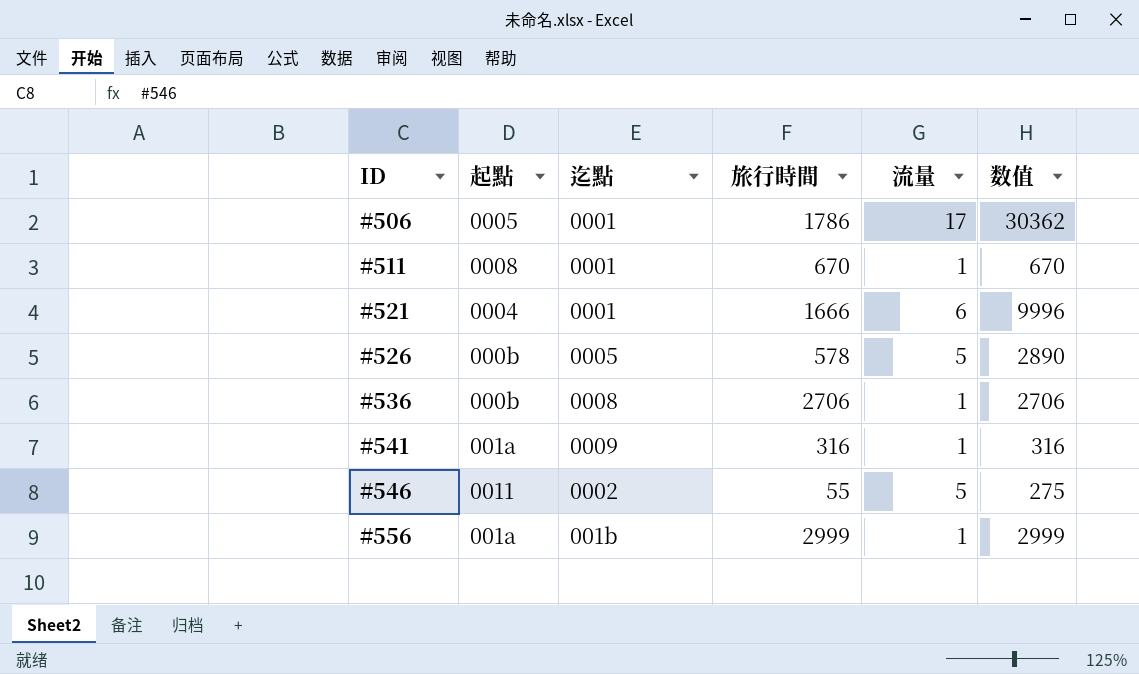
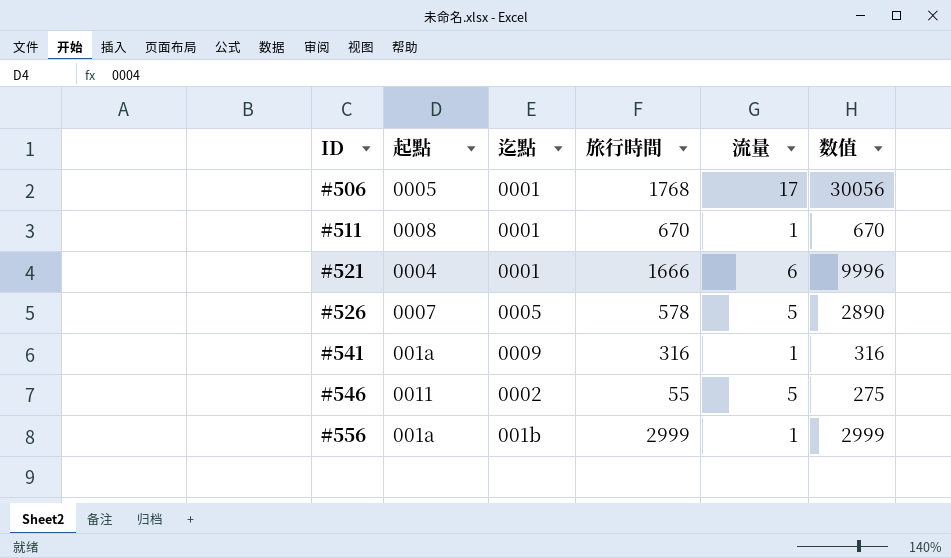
row #536: 000b | 0008 | 2706 | 1 | 2706 -> none
#506 | 旅行時間: 1786 -> 1768
#506 | 数值: 30362 -> 30056
#526 | 起點: 000b -> 0007

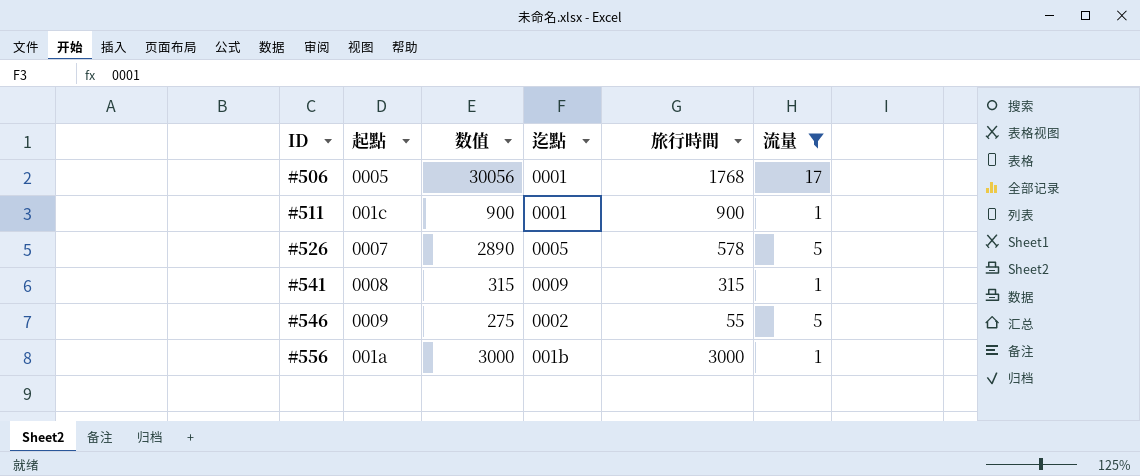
filter: none -> 流量 != 6
column 数值 | position: 6 -> 3
#511 | 起點: 0008 -> 001c
#511 | 数值: 670 -> 900
#511 | 旅行時間: 670 -> 900
#541 | 起點: 001a -> 0008
#541 | 数值: 316 -> 315
#541 | 旅行時間: 316 -> 315
#546 | 起點: 0011 -> 0009
#556 | 数值: 2999 -> 3000
#556 | 旅行時間: 2999 -> 3000

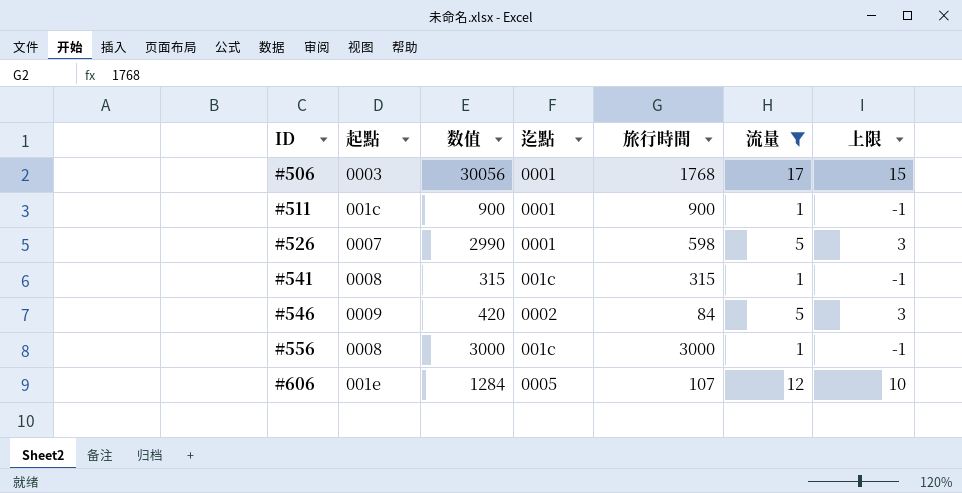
column 上限 | formula: none -> [流量] - 2
#506 | 起點: 0005 -> 0003
#526 | 数值: 2890 -> 2990
#526 | 迄點: 0005 -> 0001
#526 | 旅行時間: 578 -> 598
#541 | 迄點: 0009 -> 001c
#546 | 数值: 275 -> 420
#546 | 旅行時間: 55 -> 84
#556 | 起點: 001a -> 0008
#556 | 迄點: 001b -> 001c
row #606: none -> 001e | 1284 | 0005 | 107 | 12 | 10

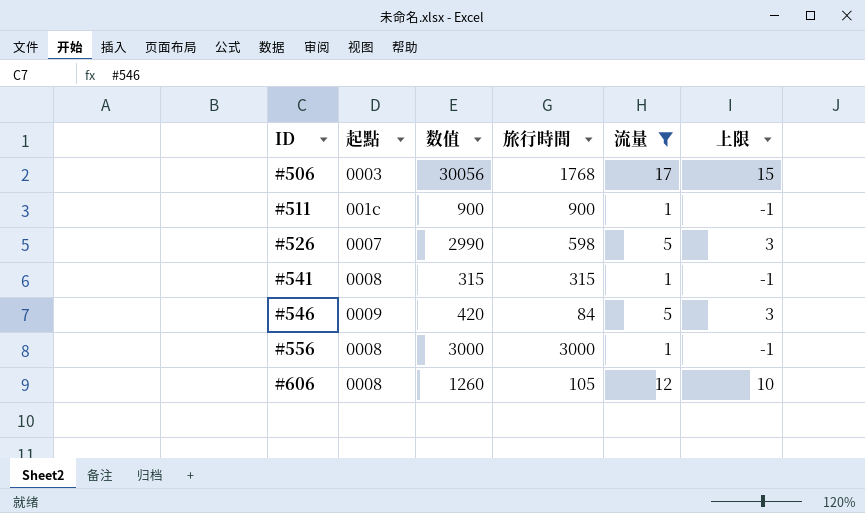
column 迄點 | position: 4 -> none
#606 | 起點: 001e -> 0008
#606 | 数值: 1284 -> 1260
#606 | 旅行時間: 107 -> 105

